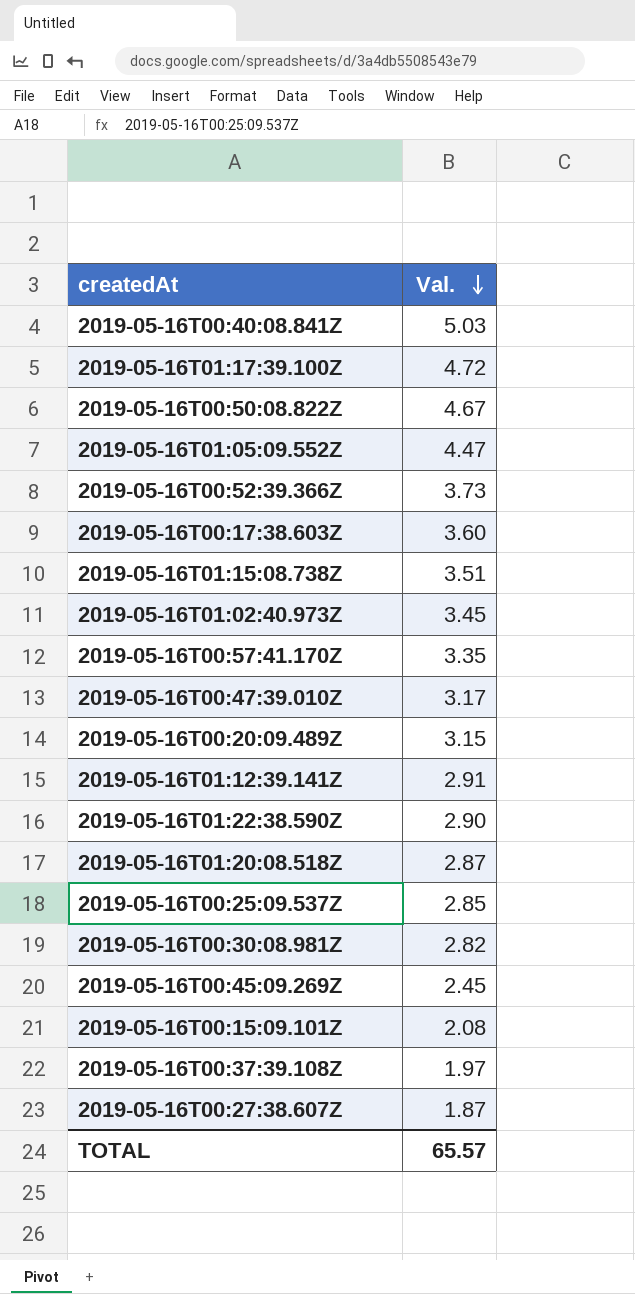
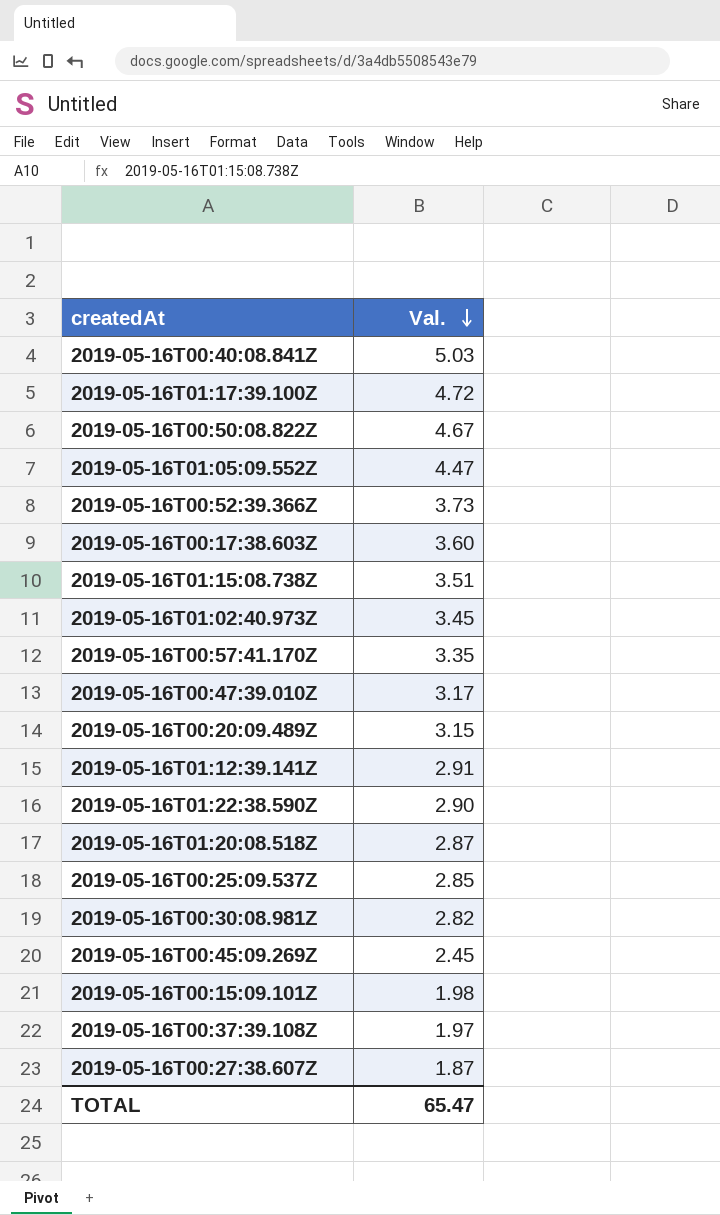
2019-05-16T00:15:09.101Z | Val.: 2.08 -> 1.98
TOTAL | Val.: 65.57 -> 65.47

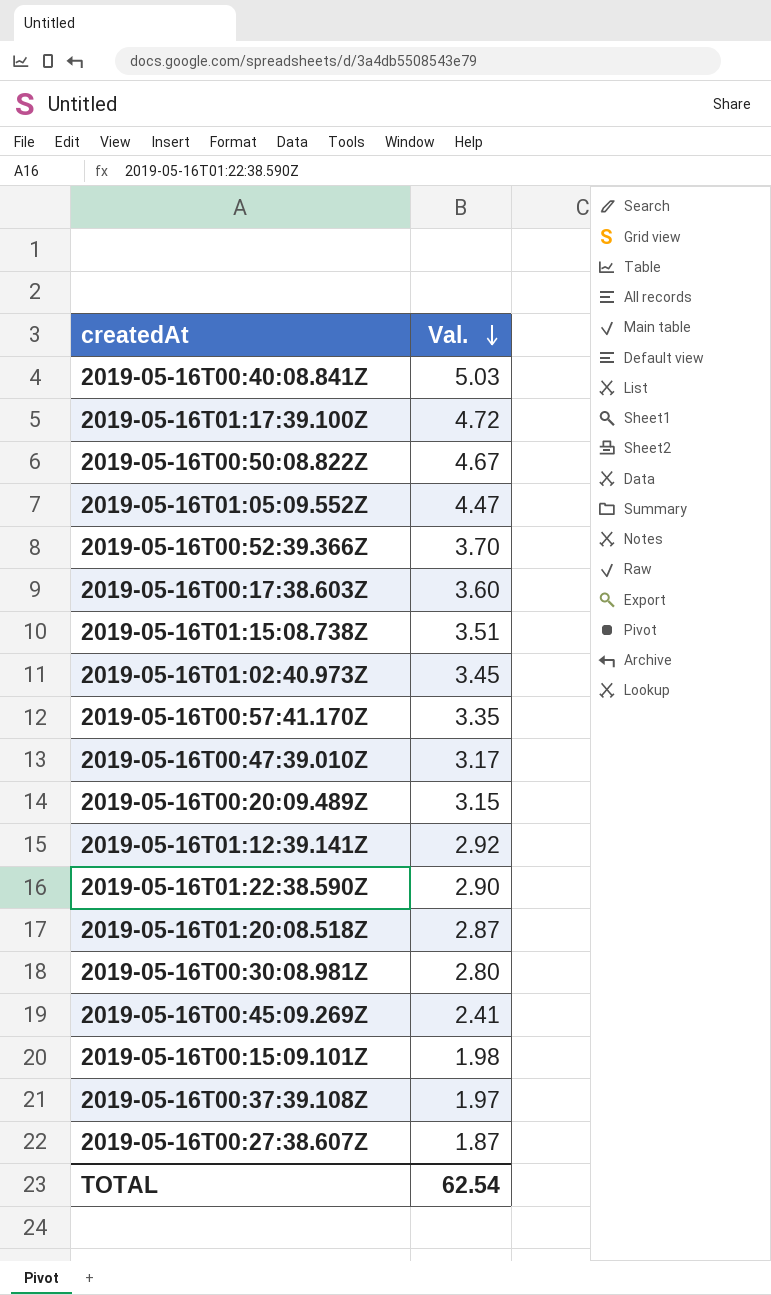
row 2019-05-16T00:25:09.537Z: 2.85 -> none
2019-05-16T00:52:39.366Z | Val.: 3.73 -> 3.70
2019-05-16T01:12:39.141Z | Val.: 2.91 -> 2.92
2019-05-16T00:30:08.981Z | Val.: 2.82 -> 2.80
2019-05-16T00:45:09.269Z | Val.: 2.45 -> 2.41
TOTAL | Val.: 65.47 -> 62.54

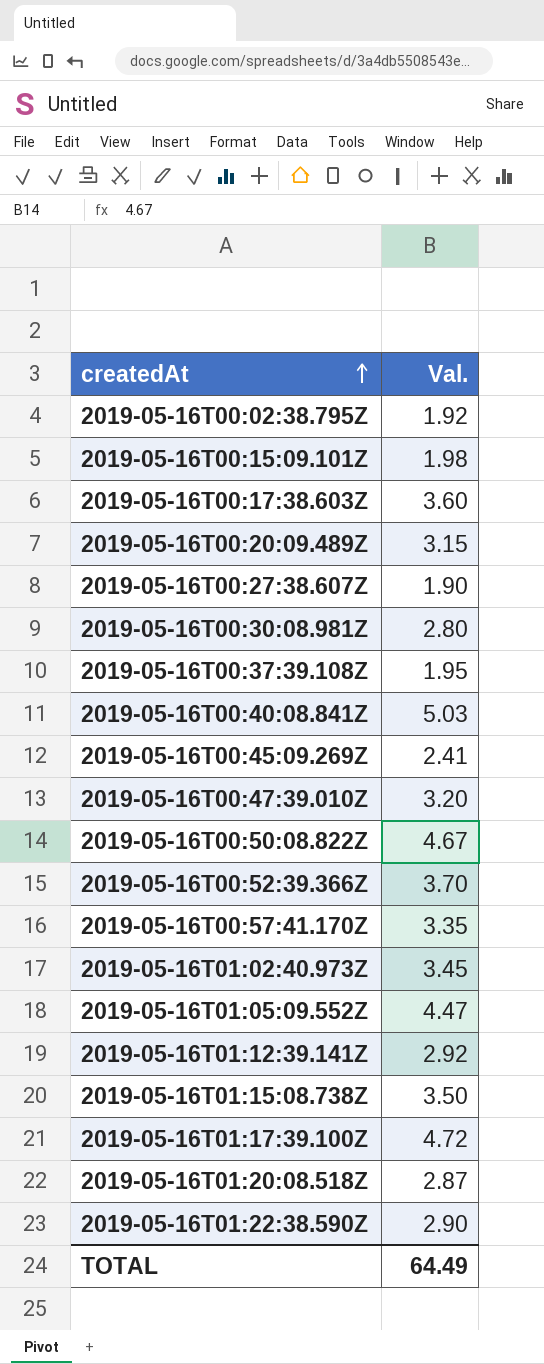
row order: Val. descending -> createdAt ascending
row 2019-05-16T00:02:38.795Z: none -> 1.92
2019-05-16T00:27:38.607Z | Val.: 1.87 -> 1.90
2019-05-16T00:37:39.108Z | Val.: 1.97 -> 1.95
2019-05-16T00:47:39.010Z | Val.: 3.17 -> 3.20
2019-05-16T01:15:08.738Z | Val.: 3.51 -> 3.50
TOTAL | Val.: 62.54 -> 64.49

